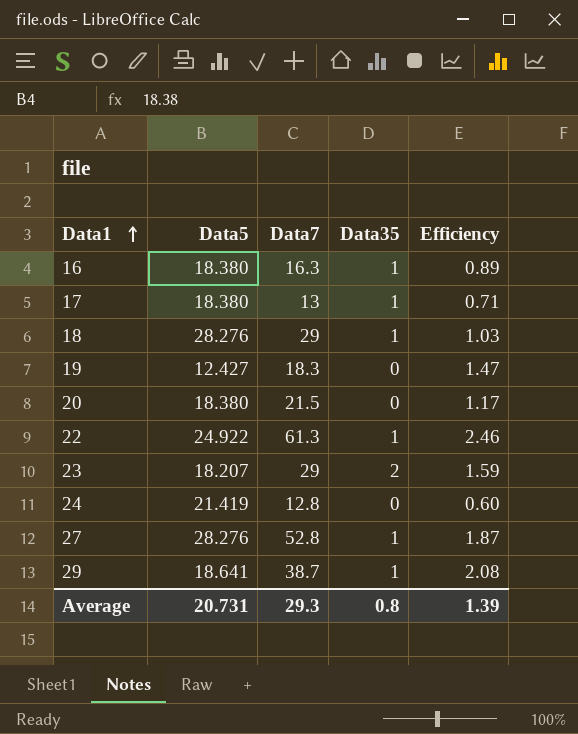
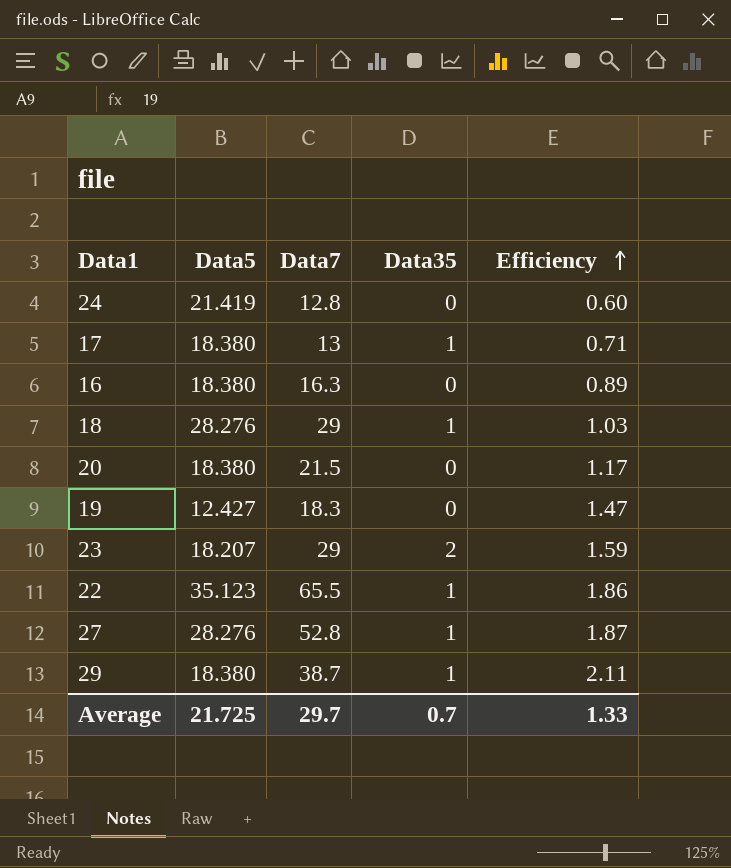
row order: Data1 ascending -> Efficiency ascending
16 | Data35: 1 -> 0
22 | Data5: 24.922 -> 35.123
22 | Data7: 61.3 -> 65.5
22 | Efficiency: 2.46 -> 1.86
29 | Data5: 18.641 -> 18.380
29 | Efficiency: 2.08 -> 2.11
Average | Data5: 20.731 -> 21.725
Average | Data7: 29.3 -> 29.7
Average | Data35: 0.8 -> 0.7
Average | Efficiency: 1.39 -> 1.33

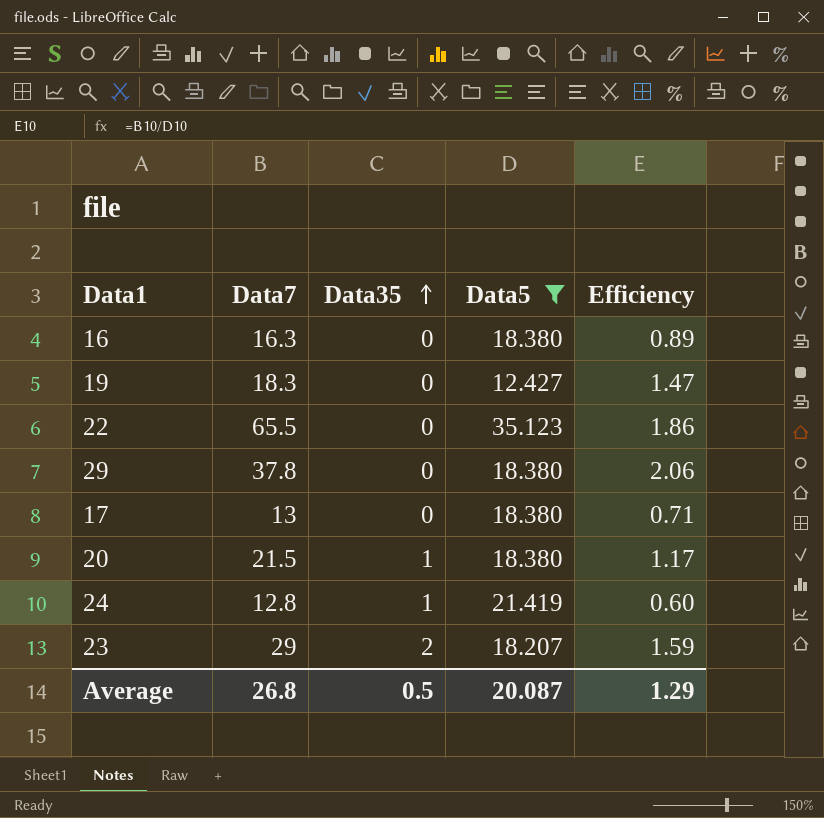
filter: none -> Data5 != 28.276
row order: Efficiency ascending -> Data35 ascending
column Data5 | position: 2 -> 4
22 | Data35: 1 -> 0
29 | Data7: 38.7 -> 37.8
29 | Data35: 1 -> 0
29 | Efficiency: 2.11 -> 2.06
17 | Data35: 1 -> 0
20 | Data35: 0 -> 1
24 | Data35: 0 -> 1
Average | Data7: 29.7 -> 26.8
Average | Data35: 0.7 -> 0.5
Average | Data5: 21.725 -> 20.087
Average | Efficiency: 1.33 -> 1.29

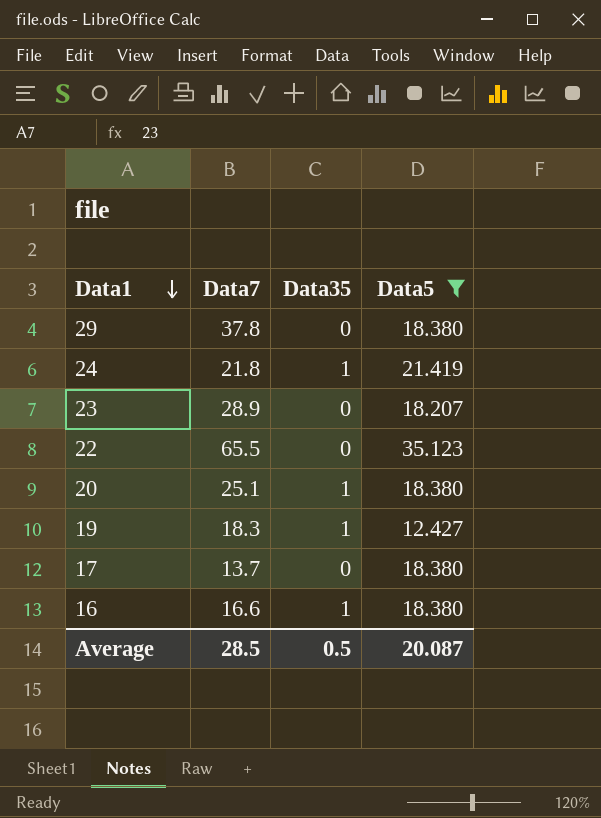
row order: Data35 ascending -> Data1 descending
column Efficiency | formula: [Data7] / [Data5] -> none
24 | Data7: 12.8 -> 21.8
23 | Data7: 29 -> 28.9
23 | Data35: 2 -> 0
20 | Data7: 21.5 -> 25.1
19 | Data35: 0 -> 1
17 | Data7: 13 -> 13.7
16 | Data7: 16.3 -> 16.6
16 | Data35: 0 -> 1
Average | Data7: 26.8 -> 28.5

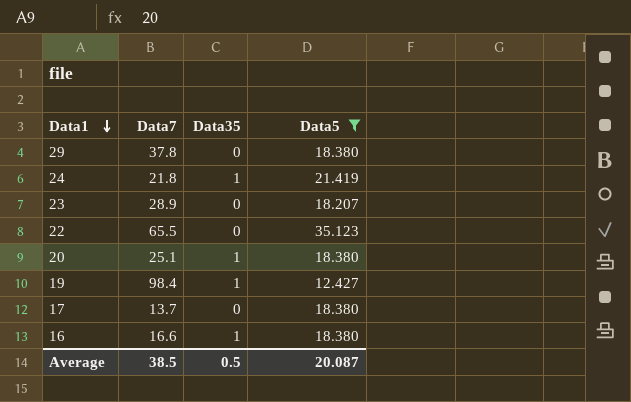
19 | Data7: 18.3 -> 98.4
Average | Data7: 28.5 -> 38.5

